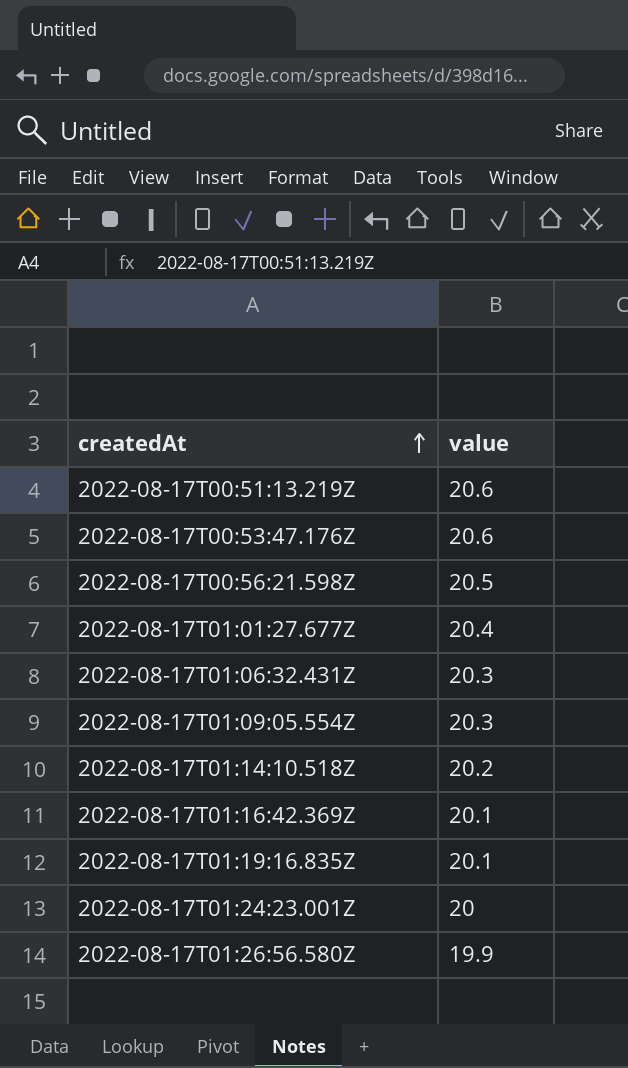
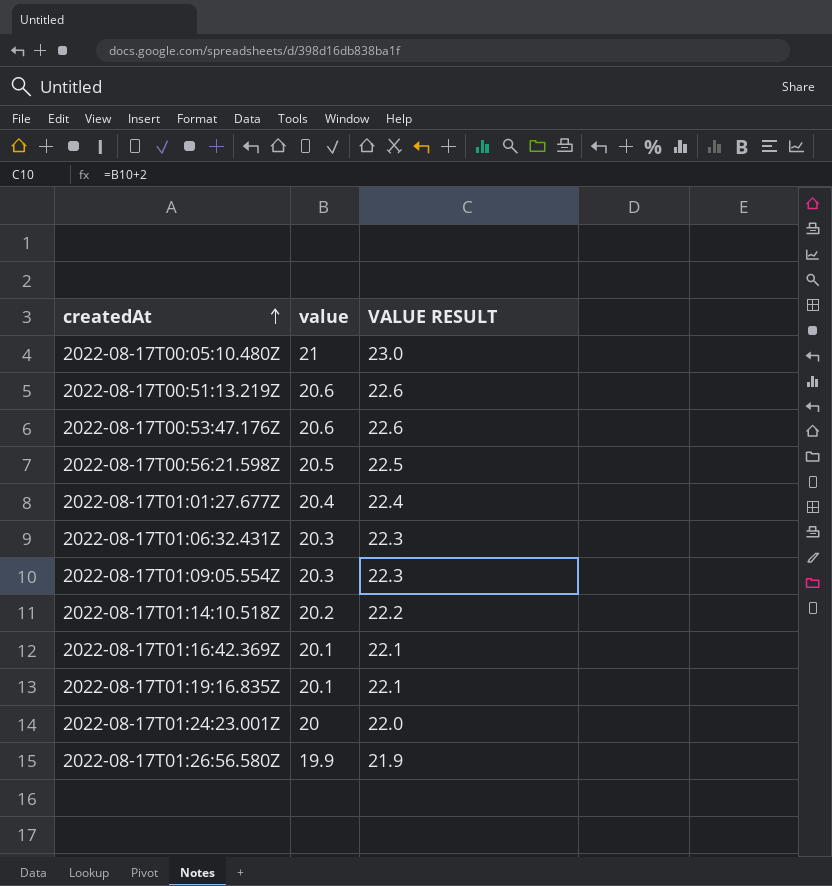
column VALUE RESULT | formula: none -> [value] + 2
row 2022-08-17T00:05:10.480Z: none -> 21 | 23.0

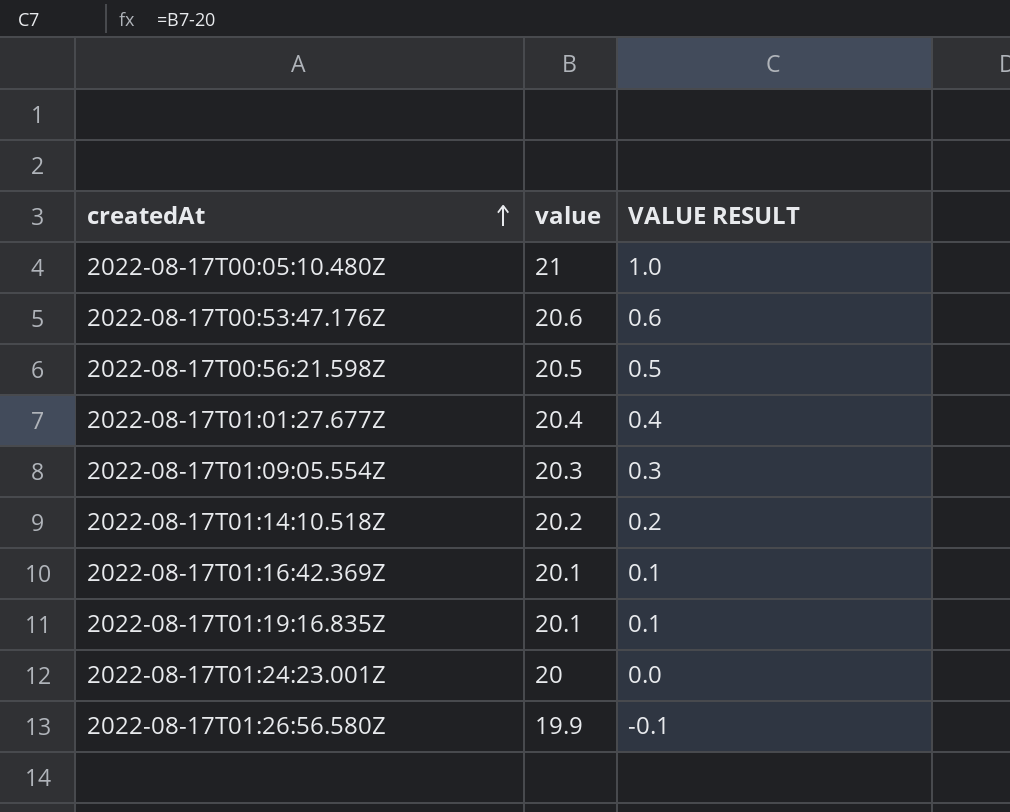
column VALUE RESULT | formula: [value] + 2 -> [value] - 20
row 2022-08-17T00:51:13.219Z: 20.6 | 22.6 -> none
row 2022-08-17T01:06:32.431Z: 20.3 | 22.3 -> none

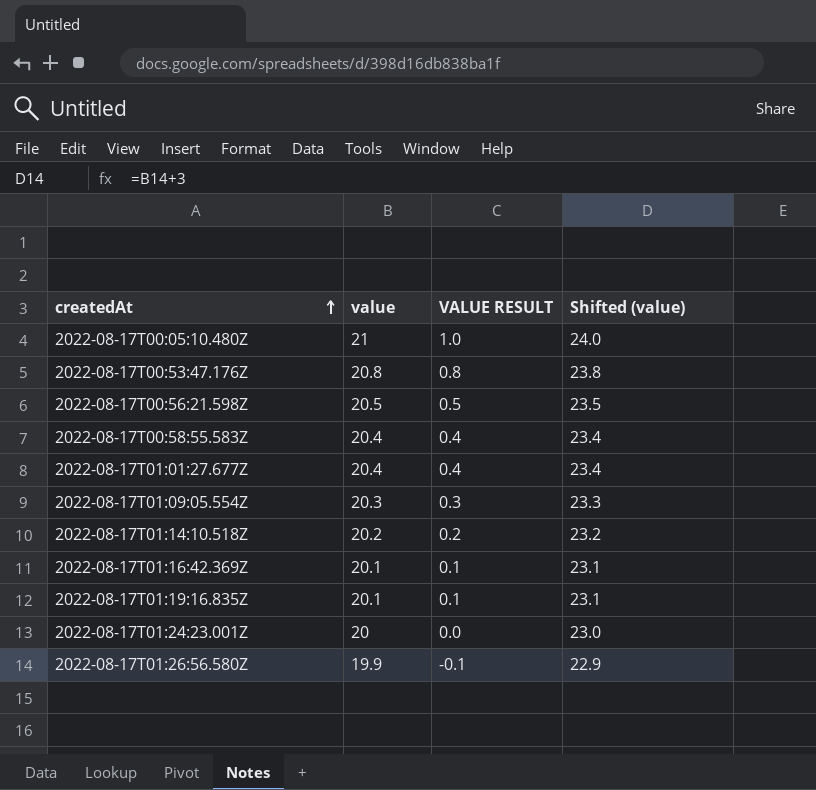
column Shifted (value) | formula: none -> [value] + 3
2022-08-17T00:53:47.176Z | value: 20.6 -> 20.8
2022-08-17T00:53:47.176Z | VALUE RESULT: 0.6 -> 0.8
row 2022-08-17T00:58:55.583Z: none -> 20.4 | 0.4 | 23.4

